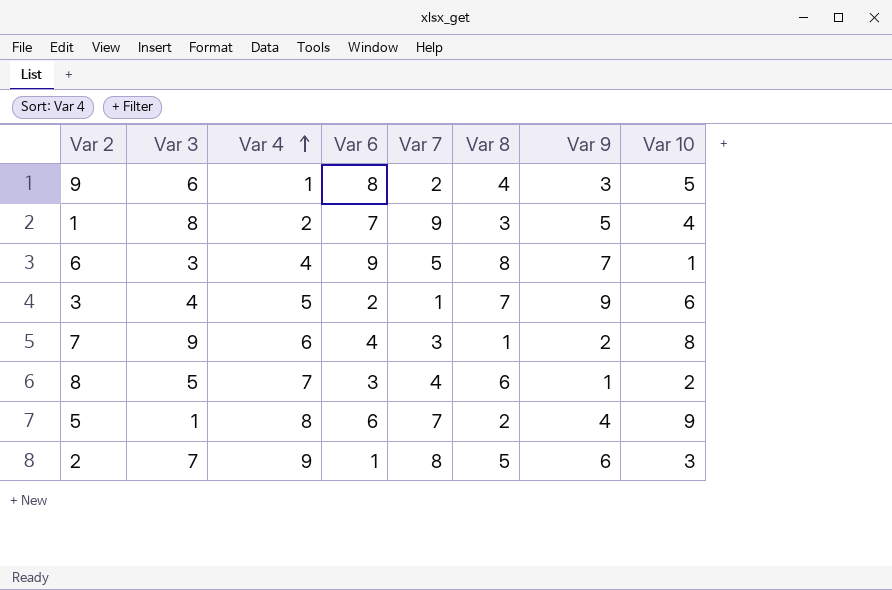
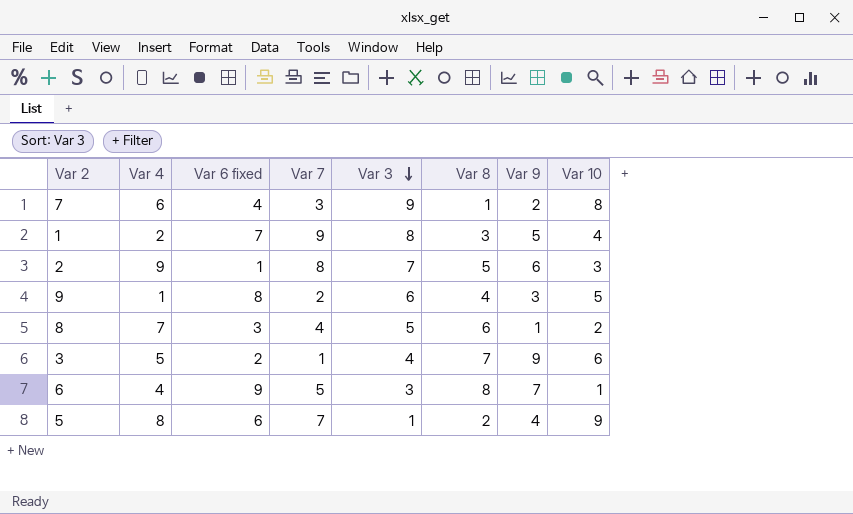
row order: Var 4 ascending -> Var 3 descending
column name: Var 6 -> Var 6 fixed
column Var 3 | position: 2 -> 5

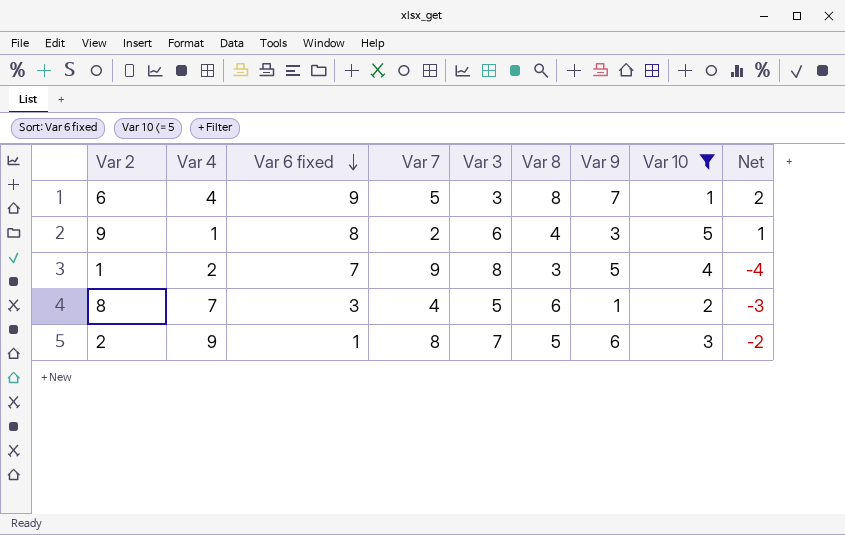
filter: none -> Var 10 <= 5
row order: Var 3 descending -> Var 6 fixed descending
column Net | formula: none -> [Var 9] - [Var 7]

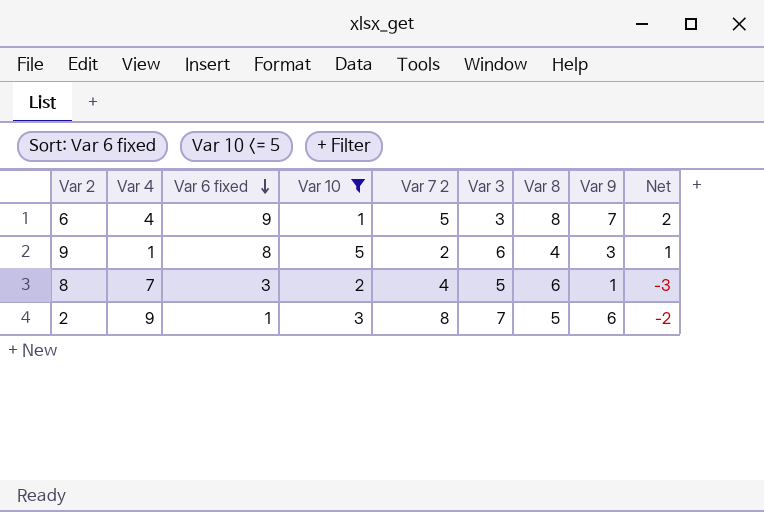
column Var 10 | position: 8 -> 4
column name: Var 7 -> Var 7 2
row 1: 2 | 7 | 9 | 8 | 3 | 5 | 4 | -4 -> none

